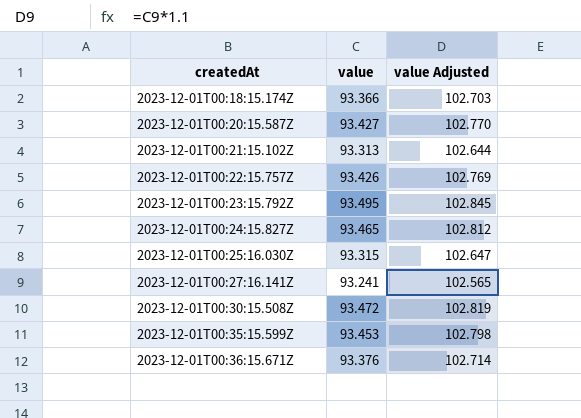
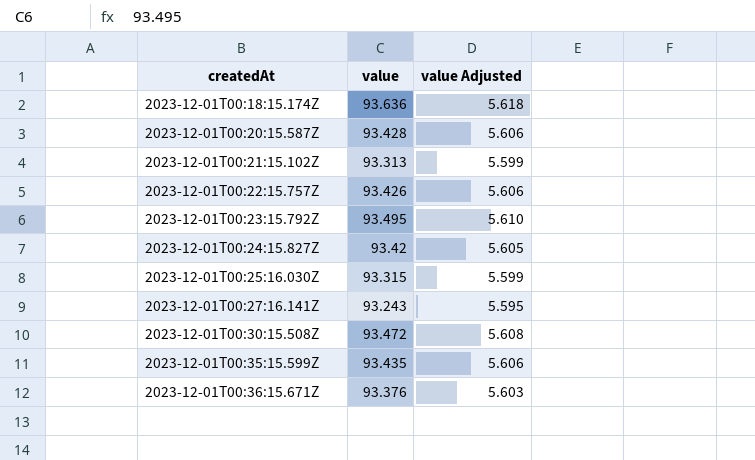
column value Adjusted | formula: [value] * 1.1 -> [value] * 0.06
2023-12-01T00:18:15.174Z | value: 93.366 -> 93.636
2023-12-01T00:20:15.587Z | value: 93.427 -> 93.428
2023-12-01T00:24:15.827Z | value: 93.465 -> 93.42
2023-12-01T00:27:16.141Z | value: 93.241 -> 93.243
2023-12-01T00:35:15.599Z | value: 93.453 -> 93.435

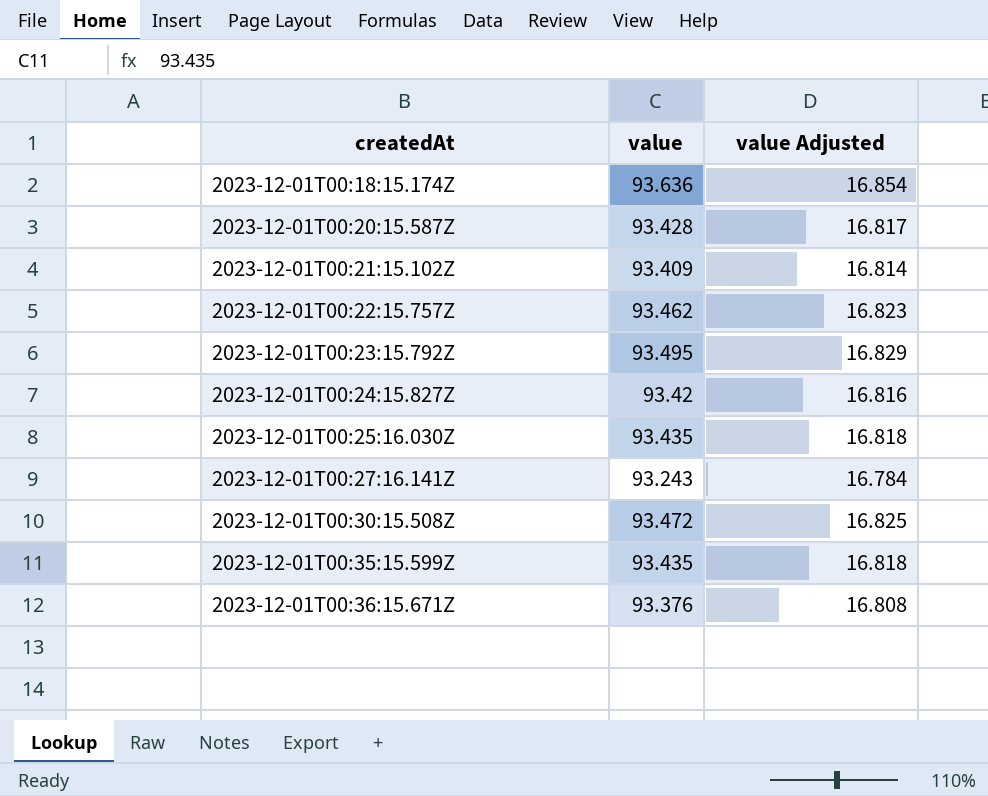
column value Adjusted | formula: [value] * 0.06 -> [value] * 0.18
2023-12-01T00:21:15.102Z | value: 93.313 -> 93.409
2023-12-01T00:22:15.757Z | value: 93.426 -> 93.462
2023-12-01T00:25:16.030Z | value: 93.315 -> 93.435

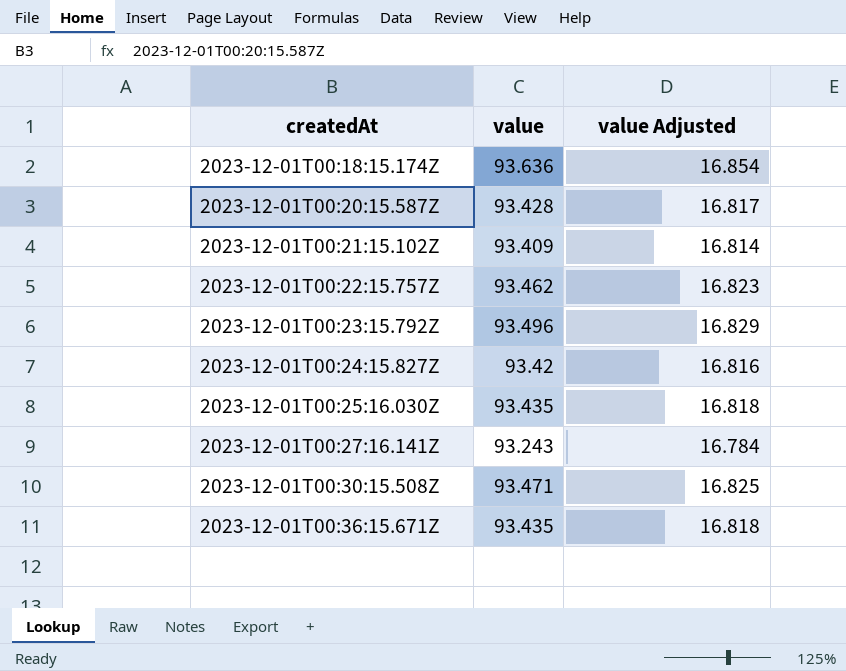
row 2023-12-01T00:35:15.599Z: 93.435 | 16.818 -> none
2023-12-01T00:23:15.792Z | value: 93.495 -> 93.496
2023-12-01T00:30:15.508Z | value: 93.472 -> 93.471
2023-12-01T00:36:15.671Z | value: 93.376 -> 93.435
2023-12-01T00:36:15.671Z | value Adjusted: 16.808 -> 16.818

